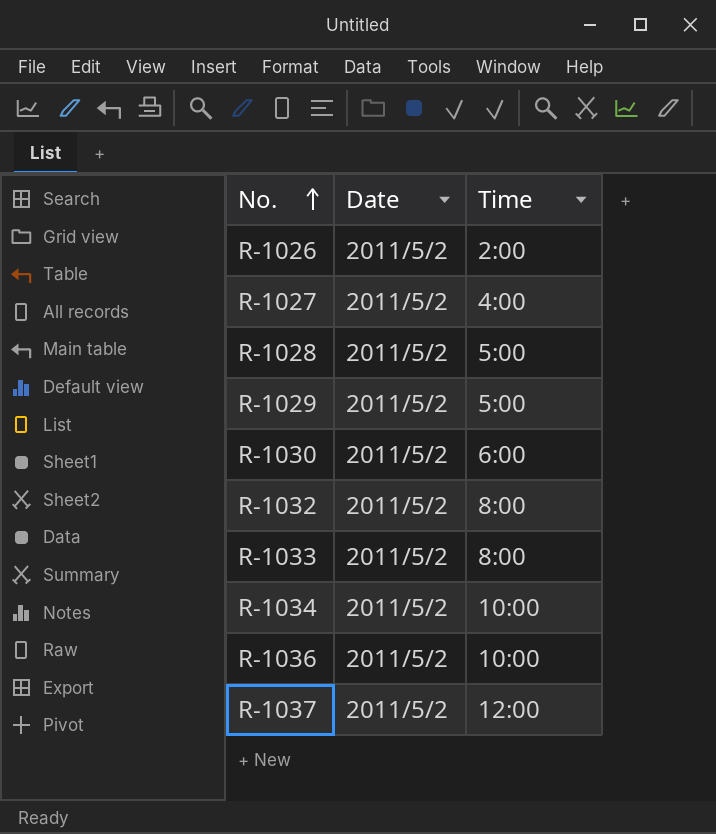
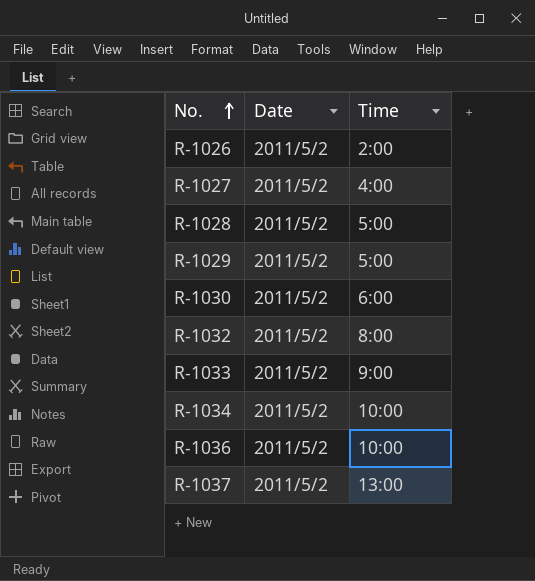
R-1033 | Time: 8:00 -> 9:00
R-1037 | Time: 12:00 -> 13:00

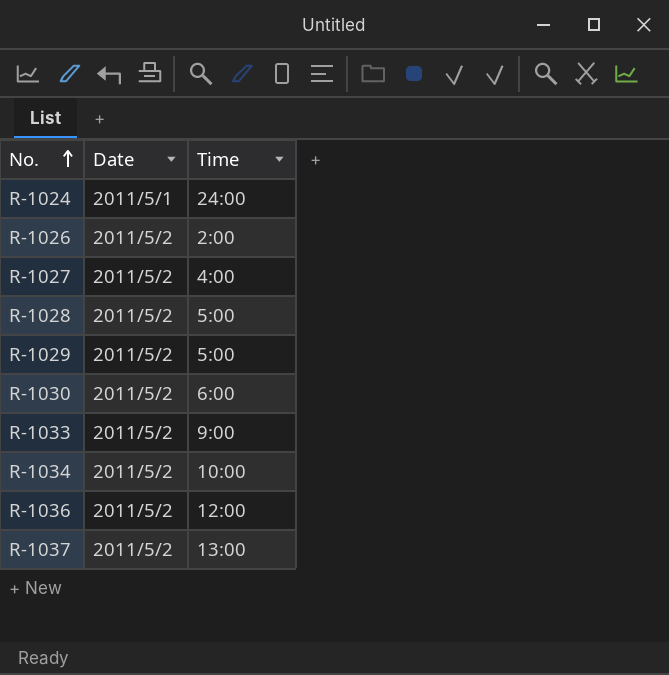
row R-1032: 2011/5/2 | 8:00 -> none
row R-1024: none -> 2011/5/1 | 24:00
R-1036 | Time: 10:00 -> 12:00

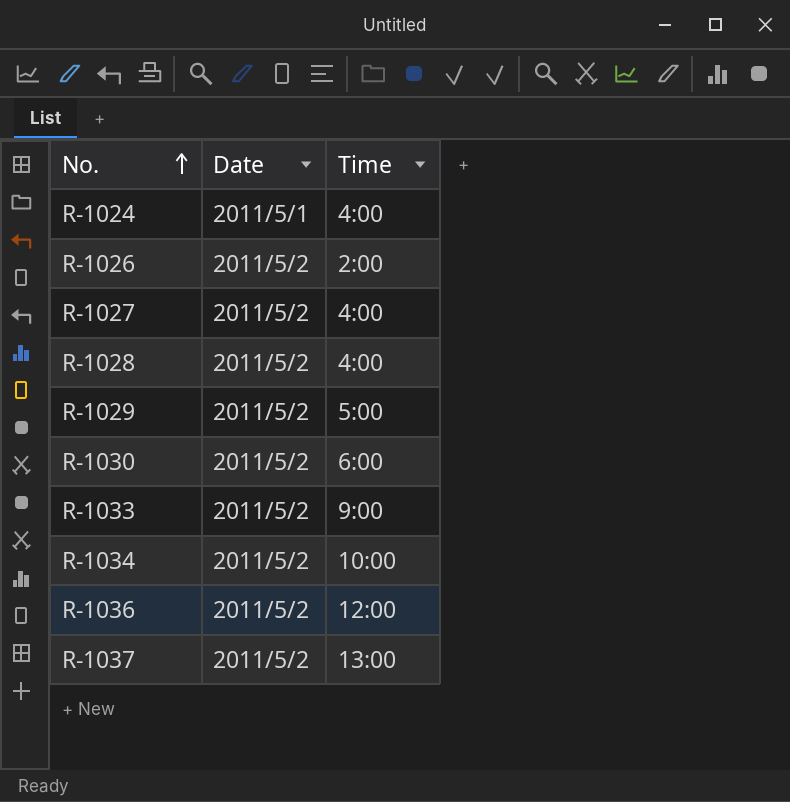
R-1024 | Time: 24:00 -> 4:00
R-1028 | Time: 5:00 -> 4:00

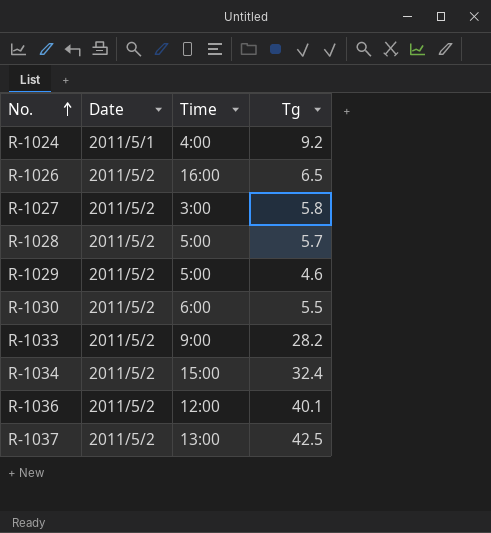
column Tg | position: none -> 4
R-1026 | Time: 2:00 -> 16:00
R-1027 | Time: 4:00 -> 3:00
R-1028 | Time: 4:00 -> 5:00
R-1034 | Time: 10:00 -> 15:00

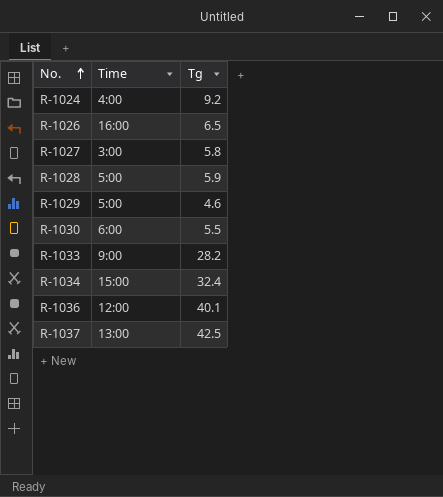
column Date | position: 2 -> none
R-1028 | Tg: 5.7 -> 5.9

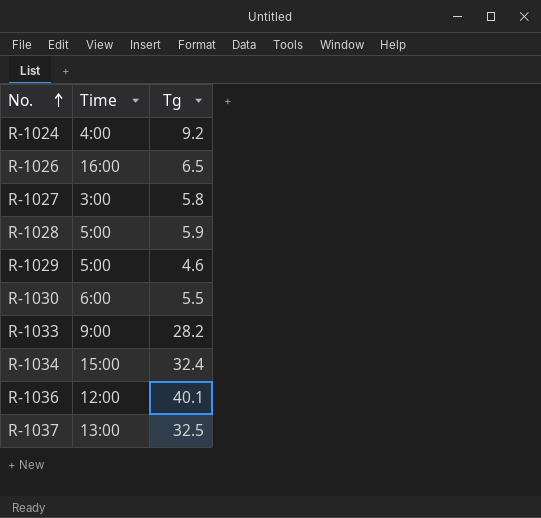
R-1037 | Tg: 42.5 -> 32.5

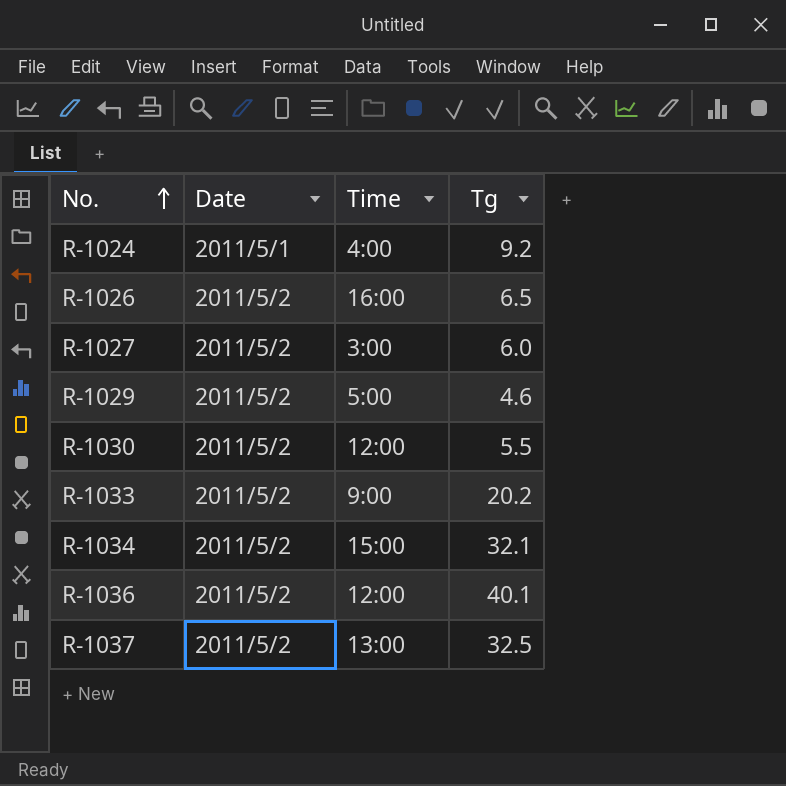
column Date | position: none -> 2
row R-1028: 5:00 | 5.9 -> none
R-1027 | Tg: 5.8 -> 6.0
R-1030 | Time: 6:00 -> 12:00
R-1033 | Tg: 28.2 -> 20.2
R-1034 | Tg: 32.4 -> 32.1

